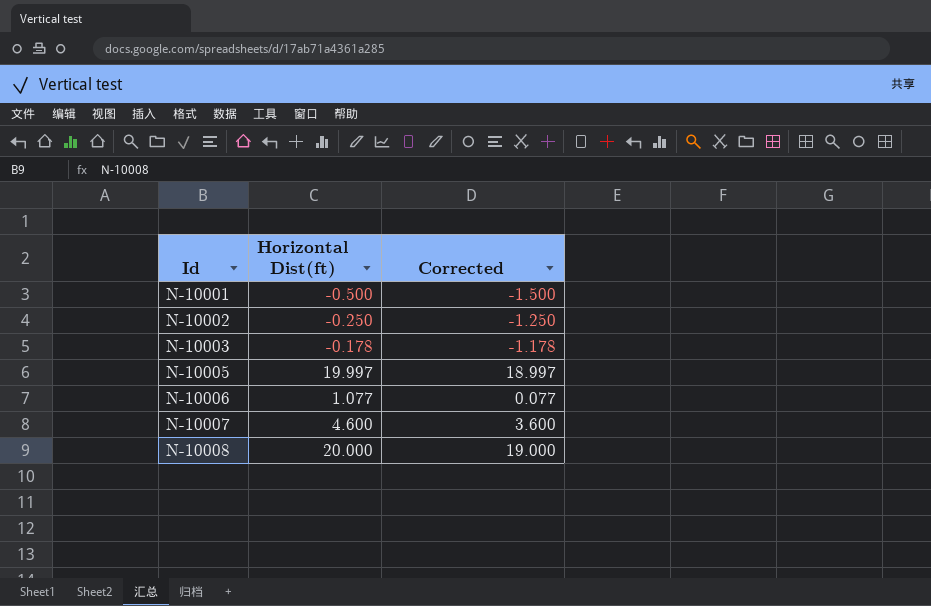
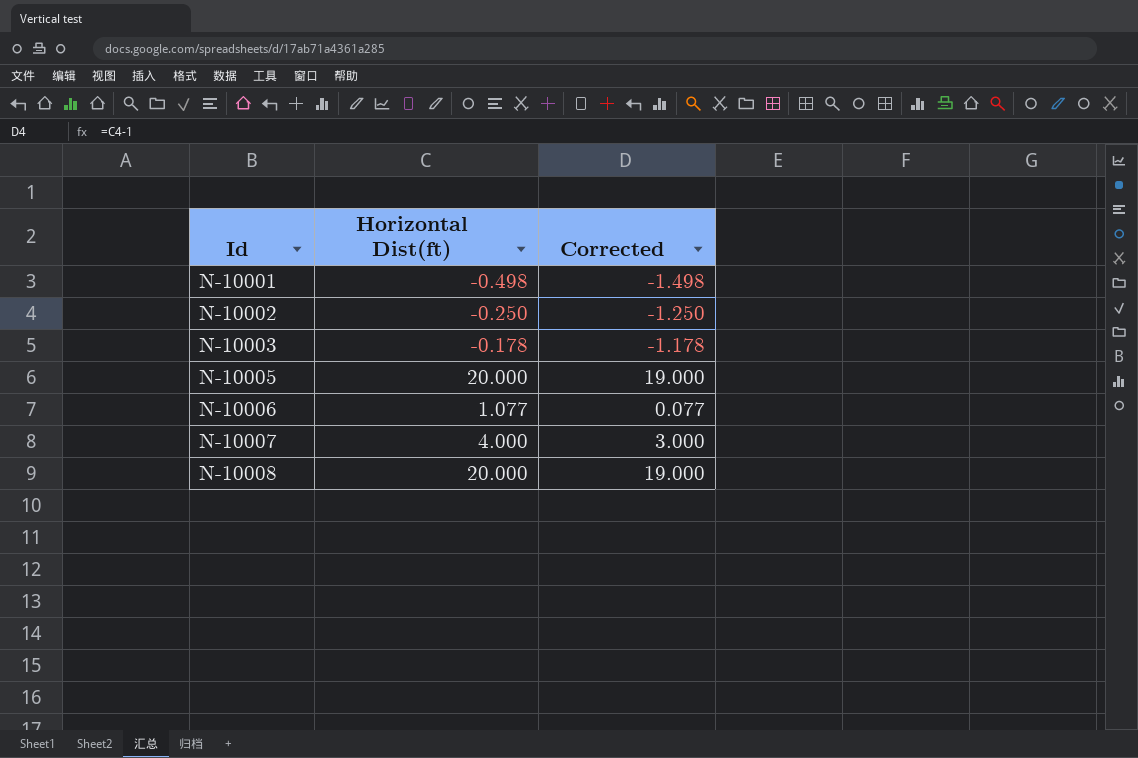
N-10001 | Horizontal Dist(ft): -0.500 -> -0.498
N-10001 | Corrected: -1.500 -> -1.498
N-10005 | Horizontal Dist(ft): 19.997 -> 20.000
N-10005 | Corrected: 18.997 -> 19.000
N-10007 | Horizontal Dist(ft): 4.600 -> 4.000
N-10007 | Corrected: 3.600 -> 3.000

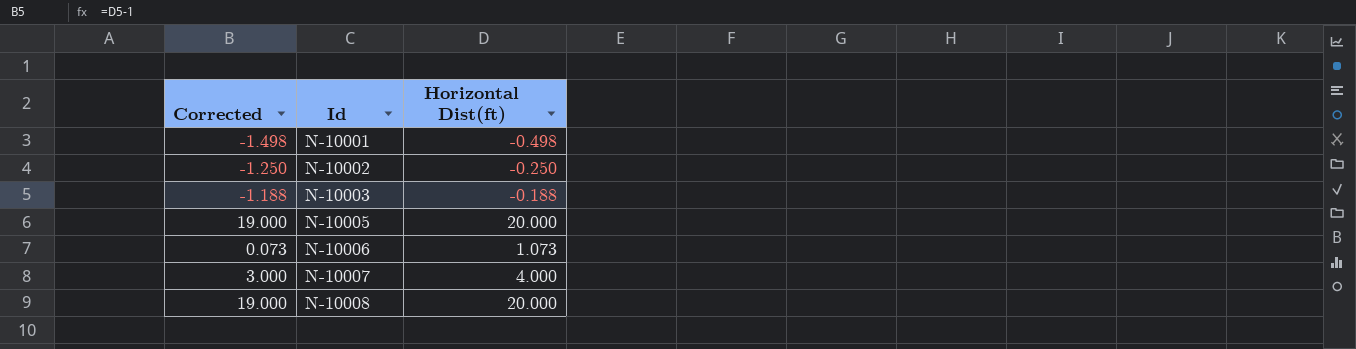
column Corrected | position: 3 -> 1
N-10003 | Corrected: -1.178 -> -1.188
N-10003 | Horizontal Dist(ft): -0.178 -> -0.188
N-10006 | Corrected: 0.077 -> 0.073
N-10006 | Horizontal Dist(ft): 1.077 -> 1.073

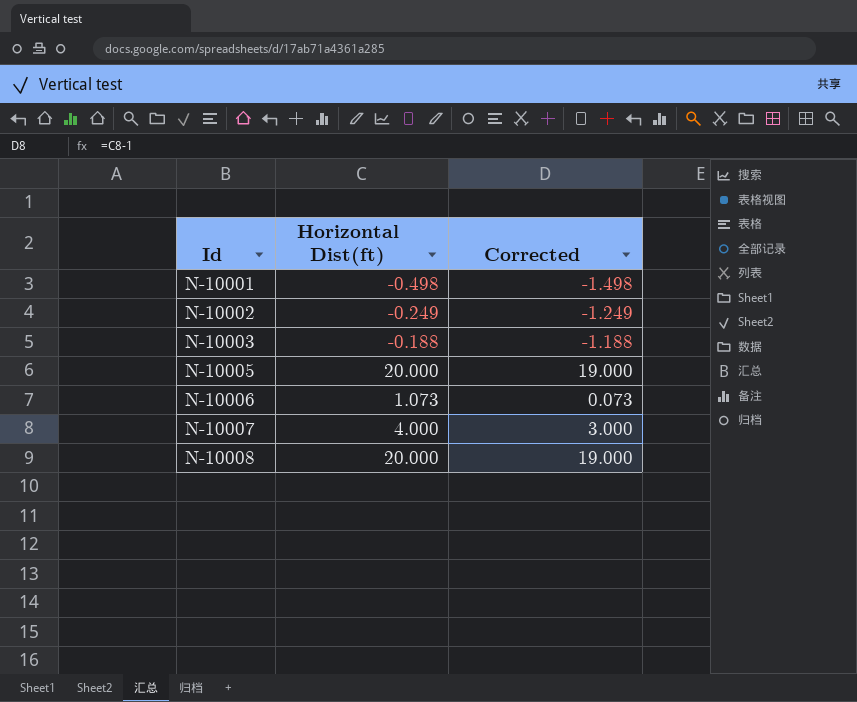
column Corrected | position: 1 -> 3
N-10002 | Horizontal Dist(ft): -0.250 -> -0.249
N-10002 | Corrected: -1.250 -> -1.249

